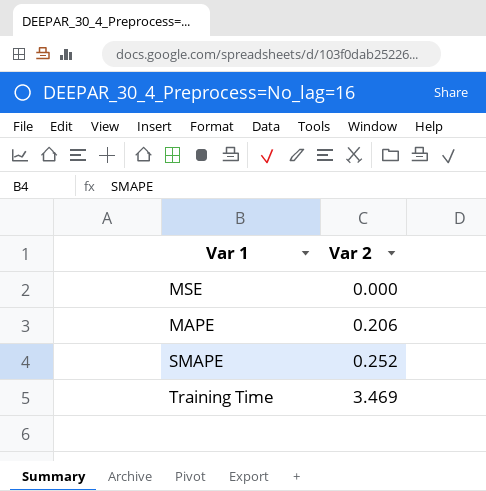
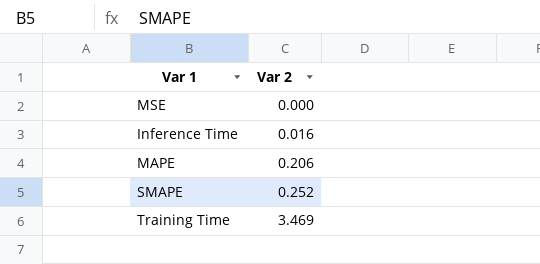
row Inference Time: none -> 0.016

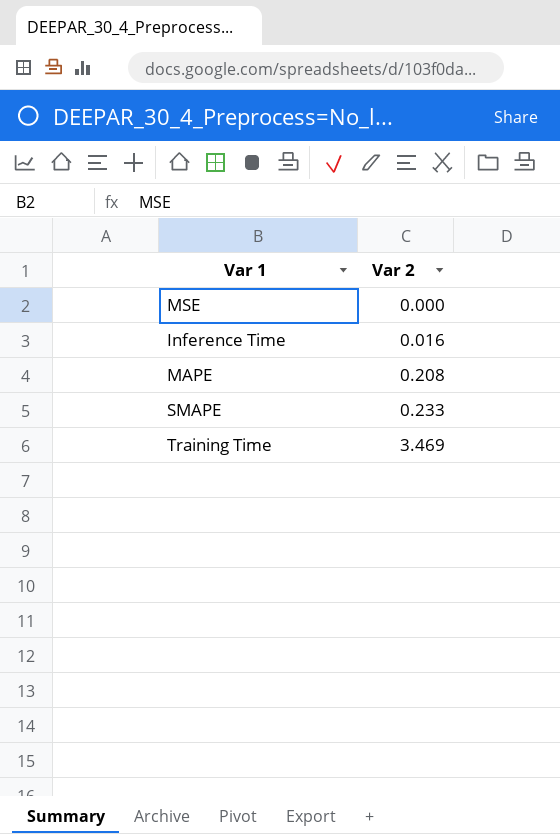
MAPE | Var 2: 0.206 -> 0.208
SMAPE | Var 2: 0.252 -> 0.233

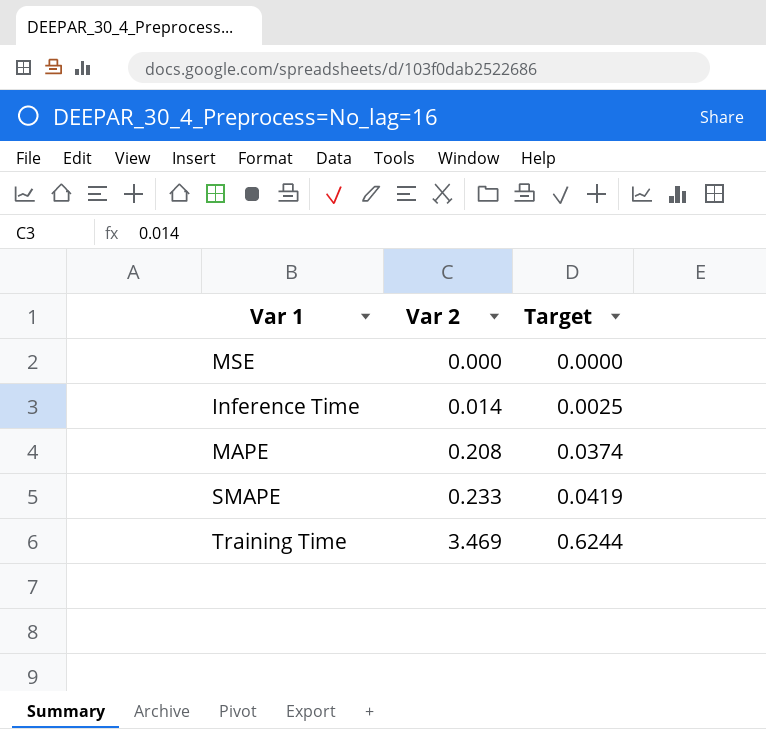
column Target | formula: none -> [Var 2] * 0.18
Inference Time | Var 2: 0.016 -> 0.014

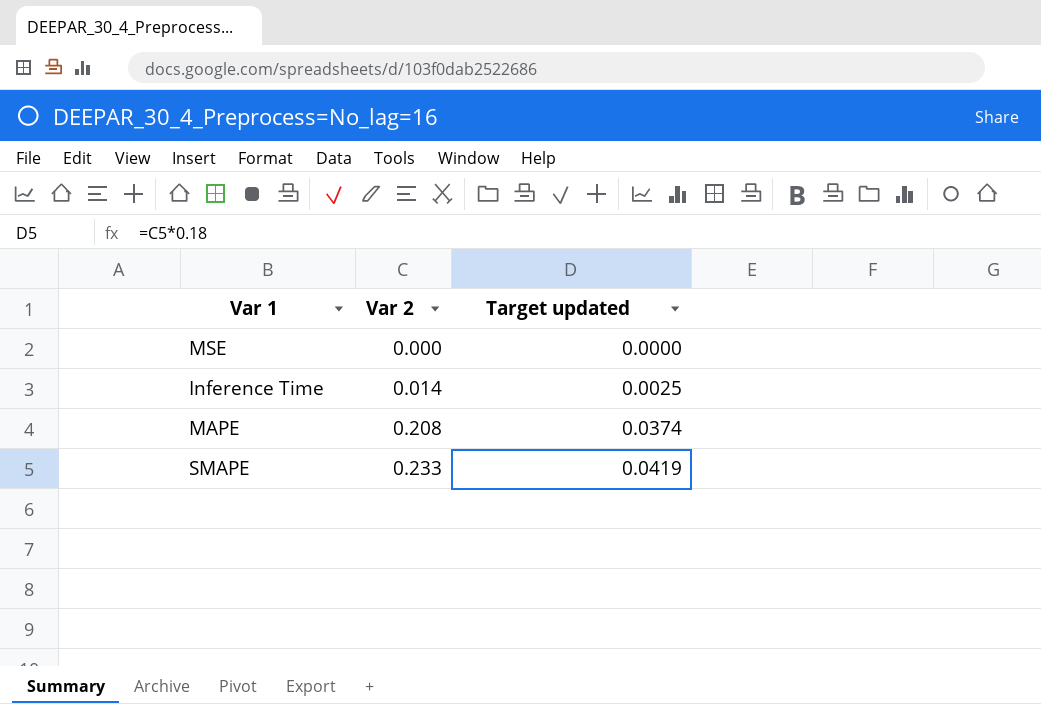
column name: Target -> Target updated
row Training Time: 3.469 | 0.6244 -> none

